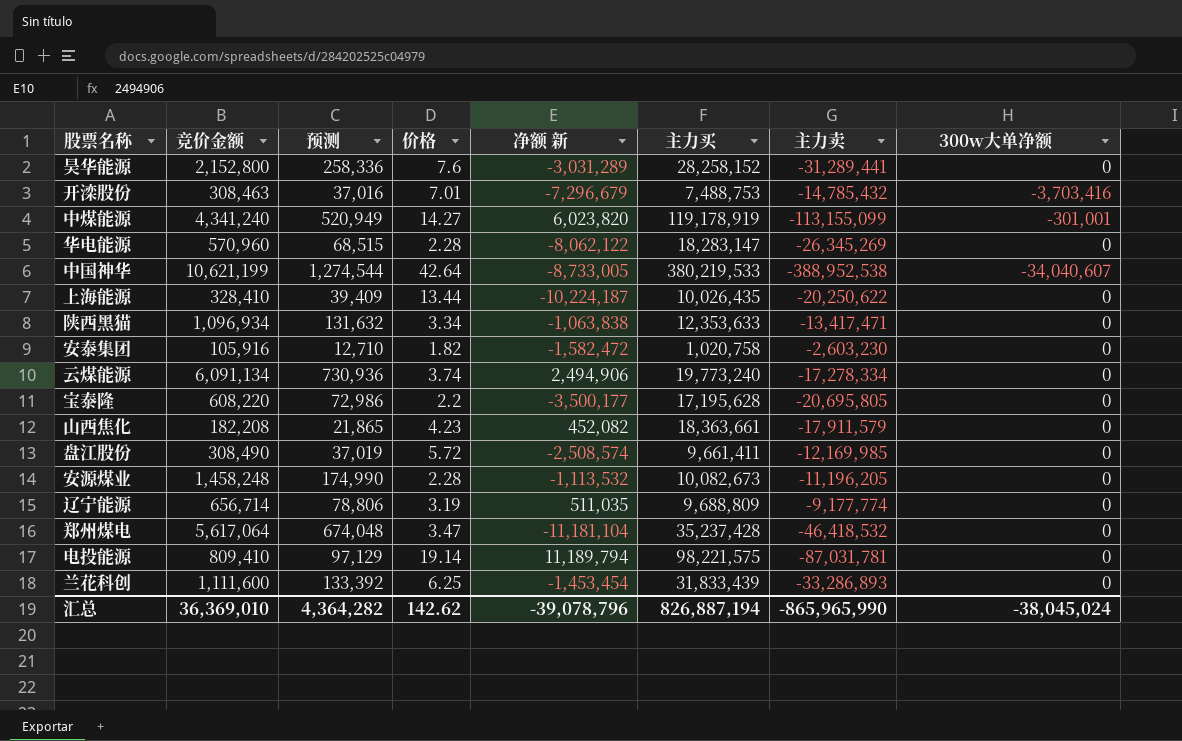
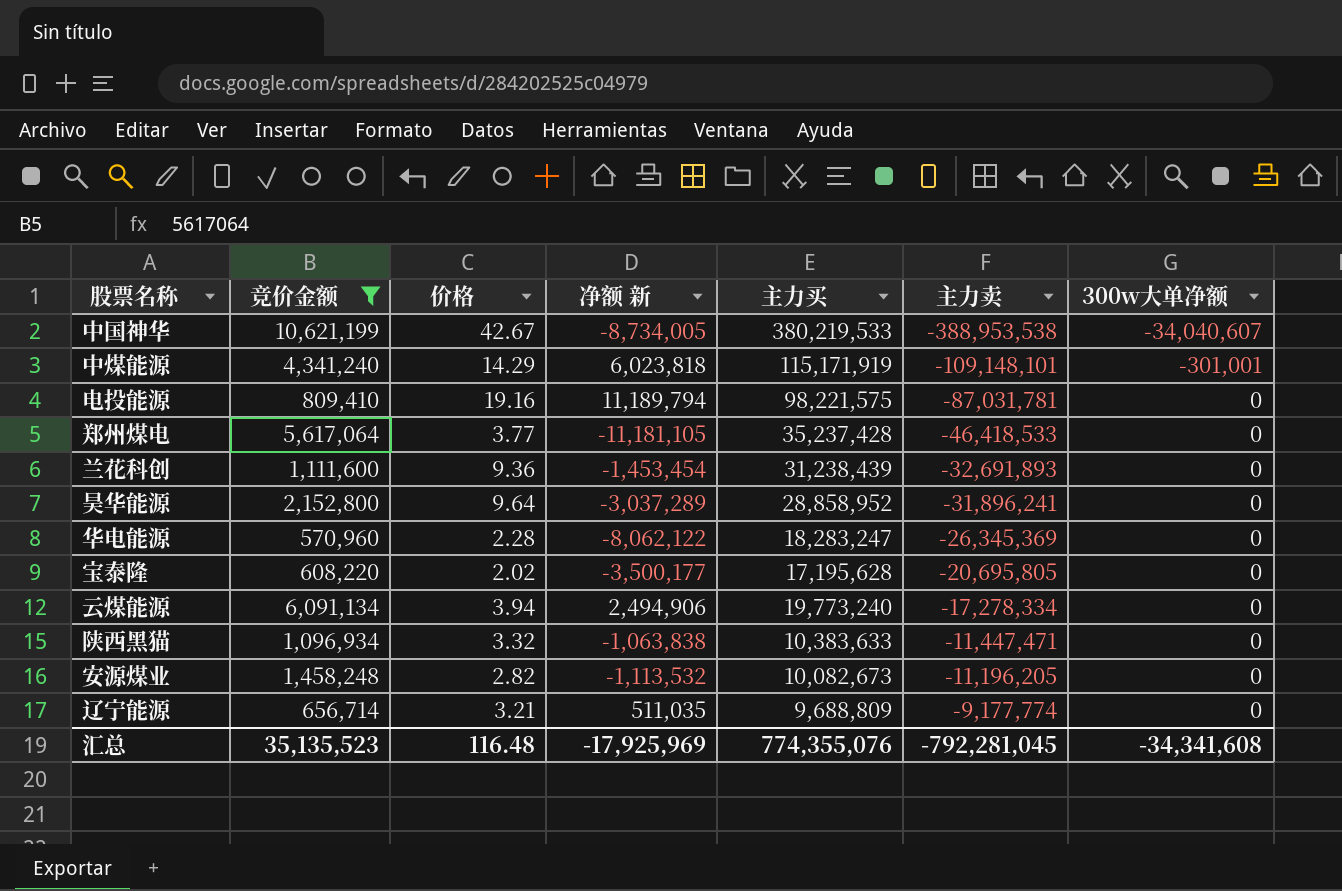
filter: none -> 竞价金额 >= 570,960
row order: none -> 主力卖 ascending
column 预测 | formula: [竞价金额] * 0.12 -> none
中国神华 | 价格: 42.64 -> 42.67
中国神华 | 净额 新: -8,733,005 -> -8,734,005
中国神华 | 主力卖: -388,952,538 -> -388,953,538
中煤能源 | 价格: 14.27 -> 14.29
中煤能源 | 净额 新: 6,023,820 -> 6,023,818
中煤能源 | 主力买: 119,178,919 -> 115,171,919
中煤能源 | 主力卖: -113,155,099 -> -109,148,101
电投能源 | 价格: 19.14 -> 19.16
郑州煤电 | 价格: 3.47 -> 3.77
郑州煤电 | 净额 新: -11,181,104 -> -11,181,105
郑州煤电 | 主力卖: -46,418,532 -> -46,418,533
兰花科创 | 价格: 6.25 -> 9.36
兰花科创 | 主力买: 31,833,439 -> 31,238,439
兰花科创 | 主力卖: -33,286,893 -> -32,691,893
昊华能源 | 价格: 7.6 -> 9.64
昊华能源 | 净额 新: -3,031,289 -> -3,037,289
昊华能源 | 主力买: 28,258,152 -> 28,858,952
昊华能源 | 主力卖: -31,289,441 -> -31,896,241
华电能源 | 主力买: 18,283,147 -> 18,283,247
华电能源 | 主力卖: -26,345,269 -> -26,345,369
宝泰隆 | 价格: 2.2 -> 2.02
云煤能源 | 价格: 3.74 -> 3.94
陕西黑猫 | 价格: 3.34 -> 3.32
陕西黑猫 | 主力买: 12,353,633 -> 10,383,633
陕西黑猫 | 主力卖: -13,417,471 -> -11,447,471
安源煤业 | 价格: 2.28 -> 2.82
辽宁能源 | 价格: 3.19 -> 3.21
汇总 | 竞价金额: 36,369,010 -> 35,135,523
汇总 | 价格: 142.62 -> 116.48
汇总 | 净额 新: -39,078,796 -> -17,925,969
汇总 | 主力买: 826,887,194 -> 774,355,076
汇总 | 主力卖: -865,965,990 -> -792,281,045
汇总 | 300w大单净额: -38,045,024 -> -34,341,608

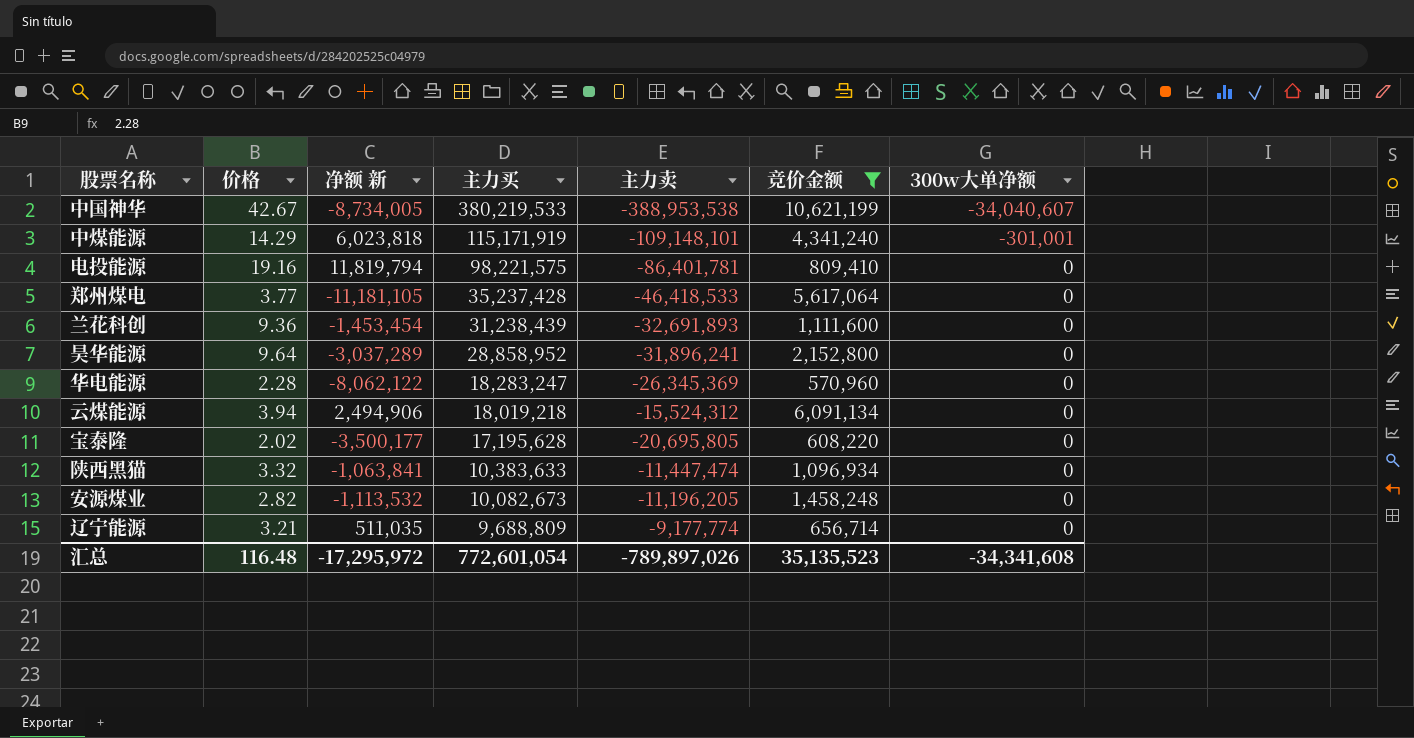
row order: 主力卖 ascending -> 主力买 descending
column 竞价金额 | position: 2 -> 6
电投能源 | 净额 新: 11,189,794 -> 11,819,794
电投能源 | 主力卖: -87,031,781 -> -86,401,781
云煤能源 | 主力买: 19,773,240 -> 18,019,218
云煤能源 | 主力卖: -17,278,334 -> -15,524,312
陕西黑猫 | 净额 新: -1,063,838 -> -1,063,841
陕西黑猫 | 主力卖: -11,447,471 -> -11,447,474
汇总 | 净额 新: -17,925,969 -> -17,295,972
汇总 | 主力买: 774,355,076 -> 772,601,054
汇总 | 主力卖: -792,281,045 -> -789,897,026

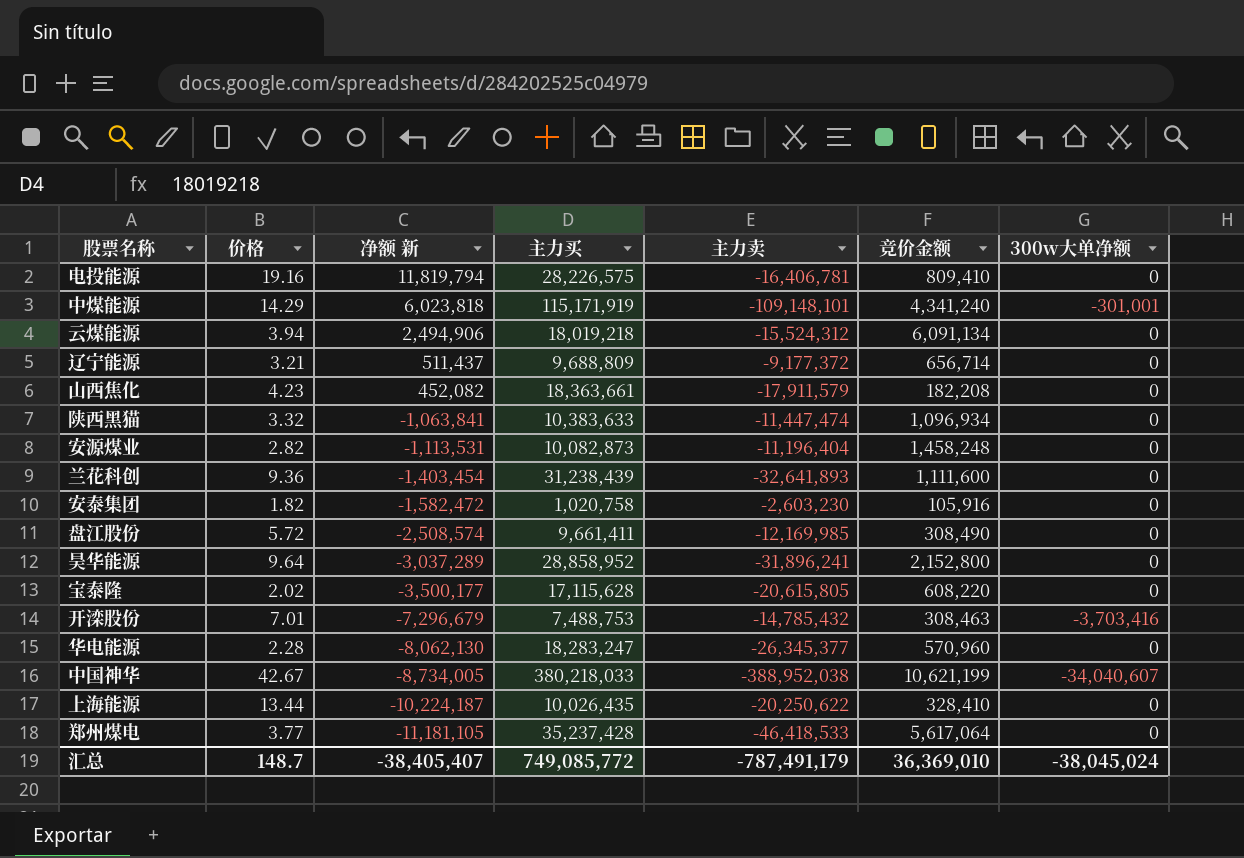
filter: 竞价金额 >= 570,960 -> none
row order: 主力买 descending -> 净额 新 descending
电投能源 | 主力买: 98,221,575 -> 28,226,575
电投能源 | 主力卖: -86,401,781 -> -16,406,781
辽宁能源 | 净额 新: 511,035 -> 511,437
辽宁能源 | 主力卖: -9,177,774 -> -9,177,372
安源煤业 | 净额 新: -1,113,532 -> -1,113,531
安源煤业 | 主力买: 10,082,673 -> 10,082,873
安源煤业 | 主力卖: -11,196,205 -> -11,196,404
兰花科创 | 净额 新: -1,453,454 -> -1,403,454
兰花科创 | 主力卖: -32,691,893 -> -32,641,893
宝泰隆 | 主力买: 17,195,628 -> 17,115,628
宝泰隆 | 主力卖: -20,695,805 -> -20,615,805
华电能源 | 净额 新: -8,062,122 -> -8,062,130
华电能源 | 主力卖: -26,345,369 -> -26,345,377
中国神华 | 主力买: 380,219,533 -> 380,218,033
中国神华 | 主力卖: -388,953,538 -> -388,952,038
汇总 | 价格: 116.48 -> 148.7
汇总 | 净额 新: -17,295,972 -> -38,405,407
汇总 | 主力买: 772,601,054 -> 749,085,772
汇总 | 主力卖: -789,897,026 -> -787,491,179
汇总 | 竞价金额: 35,135,523 -> 36,369,010
汇总 | 300w大单净额: -34,341,608 -> -38,045,024

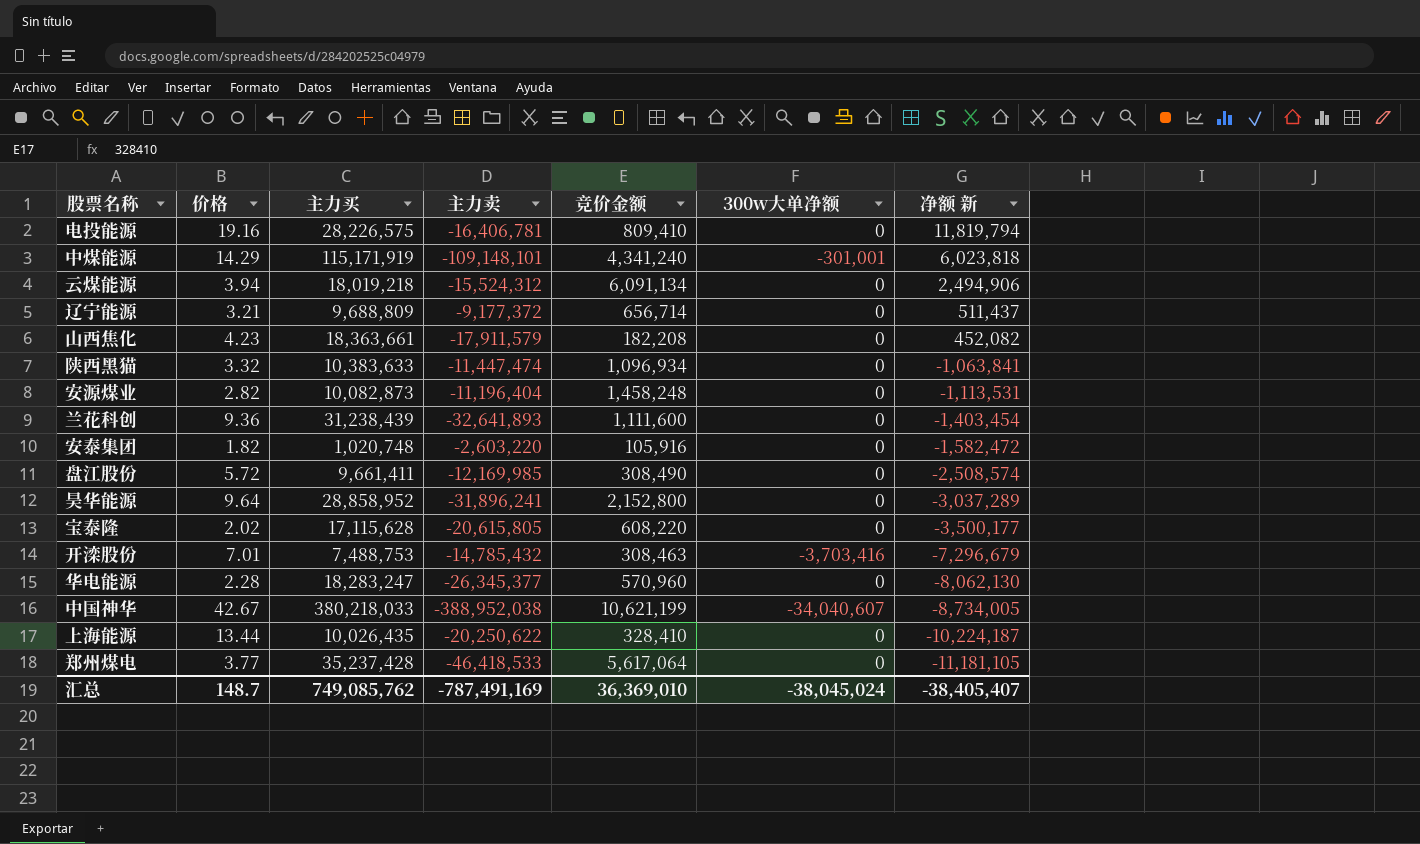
column 净额 新 | position: 3 -> 7
安泰集团 | 主力买: 1,020,758 -> 1,020,748
安泰集团 | 主力卖: -2,603,230 -> -2,603,220
汇总 | 主力买: 749,085,772 -> 749,085,762
汇总 | 主力卖: -787,491,179 -> -787,491,169

